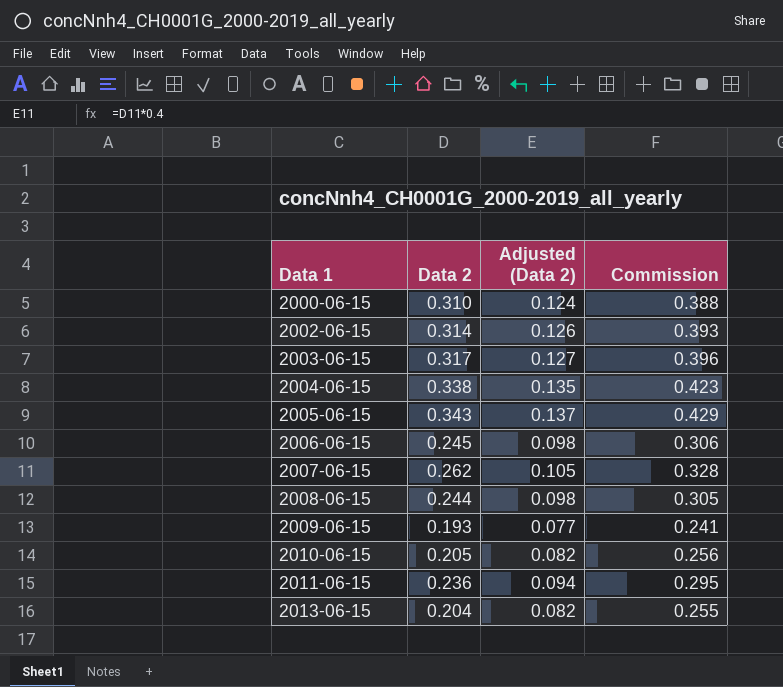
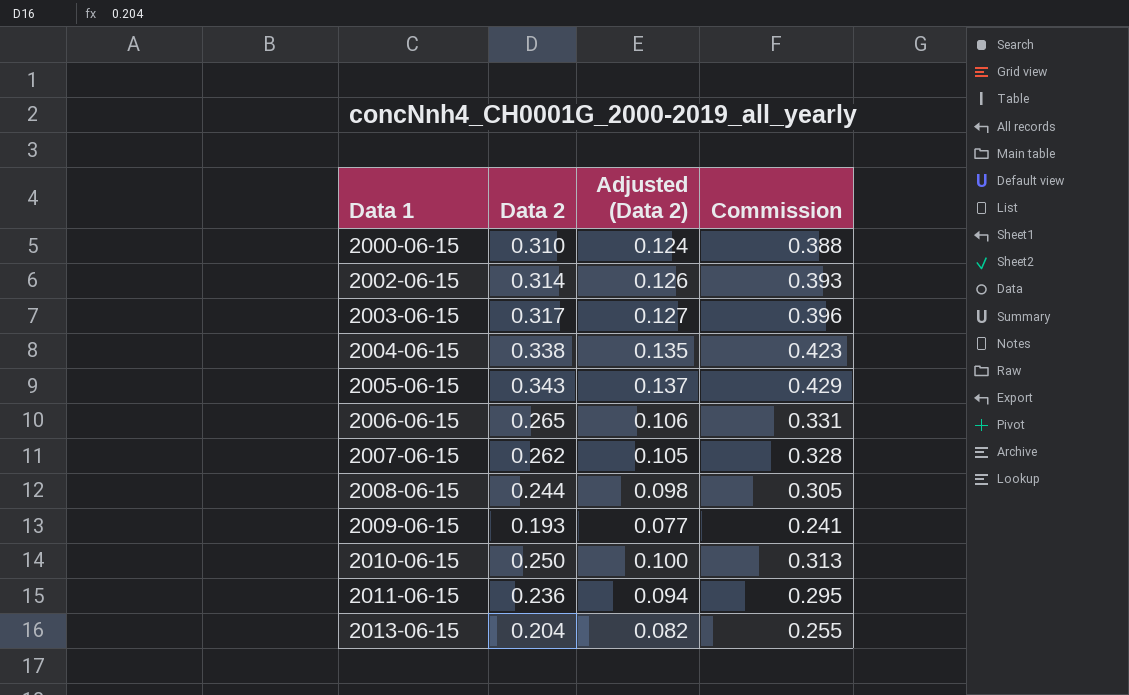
2006-06-15 | Data 2: 0.245 -> 0.265
2006-06-15 | Adjusted (Data 2): 0.098 -> 0.106
2006-06-15 | Commission: 0.306 -> 0.331
2010-06-15 | Data 2: 0.205 -> 0.250
2010-06-15 | Adjusted (Data 2): 0.082 -> 0.100
2010-06-15 | Commission: 0.256 -> 0.313

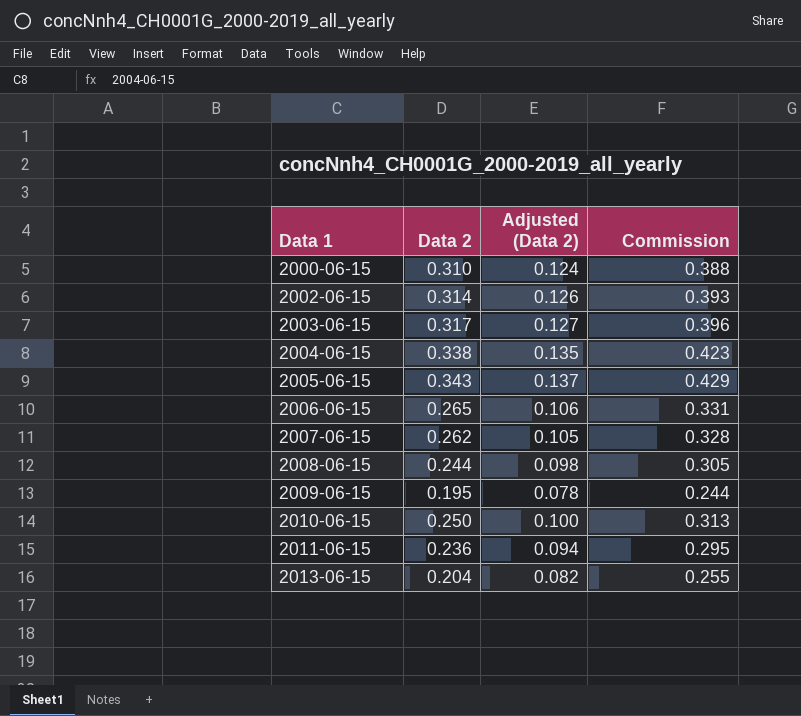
2009-06-15 | Data 2: 0.193 -> 0.195
2009-06-15 | Adjusted (Data 2): 0.077 -> 0.078
2009-06-15 | Commission: 0.241 -> 0.244

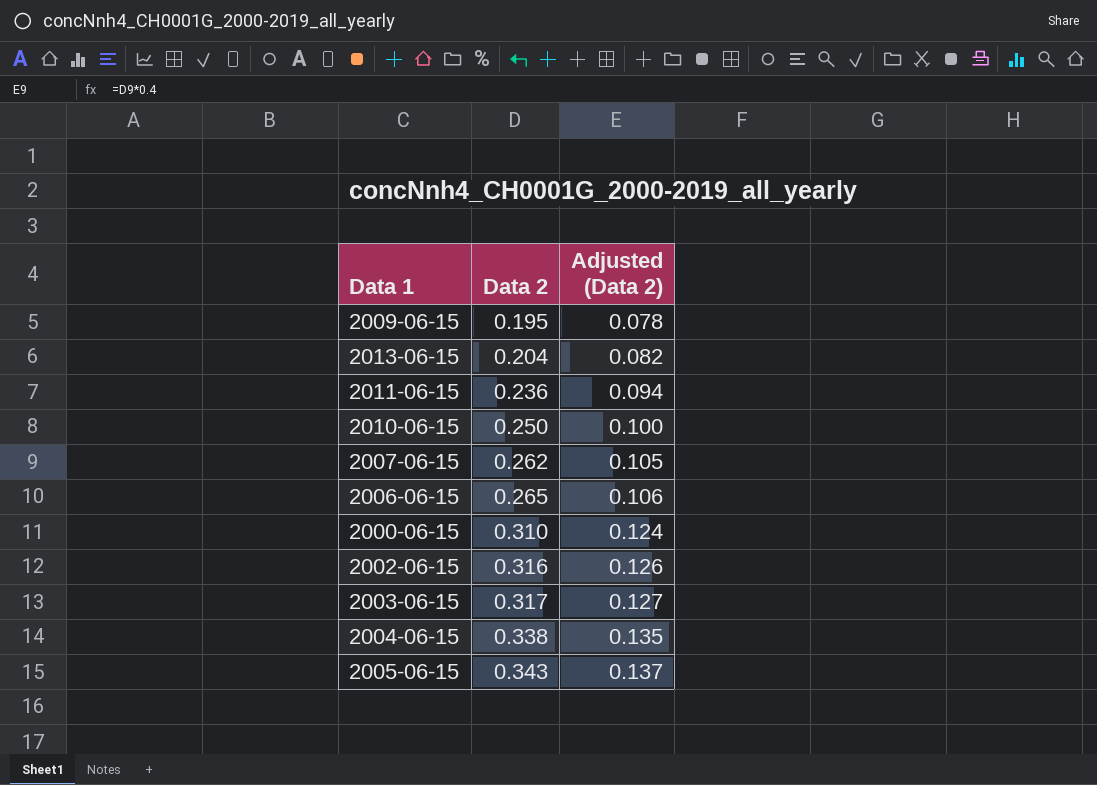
row order: Data 1 ascending -> Data 2 ascending
column Commission | formula: [Data 2] * 1.25 -> none
row 2008-06-15: 0.244 | 0.098 | 0.305 -> none
2002-06-15 | Data 2: 0.314 -> 0.316

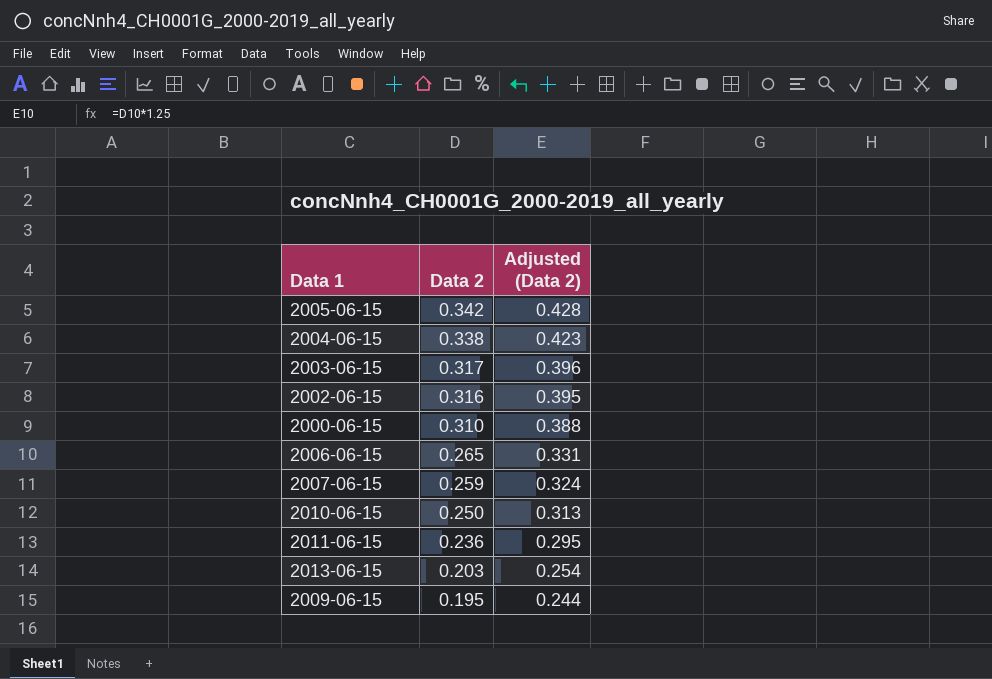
row order: Data 2 ascending -> Data 2 descending
column Adjusted (Data 2) | formula: [Data 2] * 0.4 -> [Data 2] * 1.25
2005-06-15 | Data 2: 0.343 -> 0.342
2007-06-15 | Data 2: 0.262 -> 0.259
2013-06-15 | Data 2: 0.204 -> 0.203

